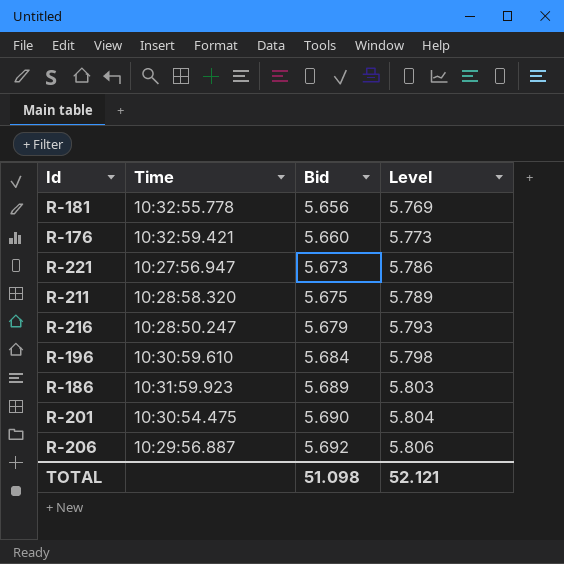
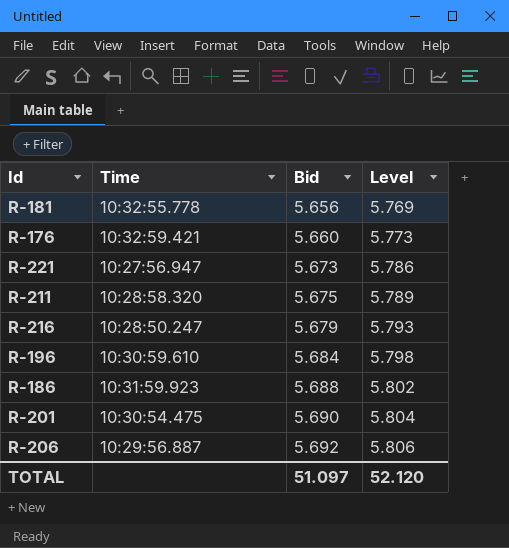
R-186 | Bid: 5.689 -> 5.688
R-186 | Level: 5.803 -> 5.802
TOTAL | Bid: 51.098 -> 51.097
TOTAL | Level: 52.121 -> 52.120

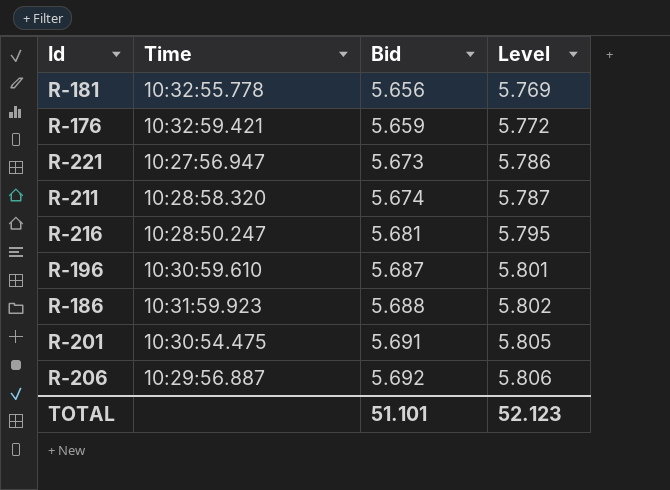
R-176 | Bid: 5.660 -> 5.659
R-176 | Level: 5.773 -> 5.772
R-211 | Bid: 5.675 -> 5.674
R-211 | Level: 5.789 -> 5.787
R-216 | Bid: 5.679 -> 5.681
R-216 | Level: 5.793 -> 5.795
R-196 | Bid: 5.684 -> 5.687
R-196 | Level: 5.798 -> 5.801
R-201 | Bid: 5.690 -> 5.691
R-201 | Level: 5.804 -> 5.805
TOTAL | Bid: 51.097 -> 51.101
TOTAL | Level: 52.120 -> 52.123

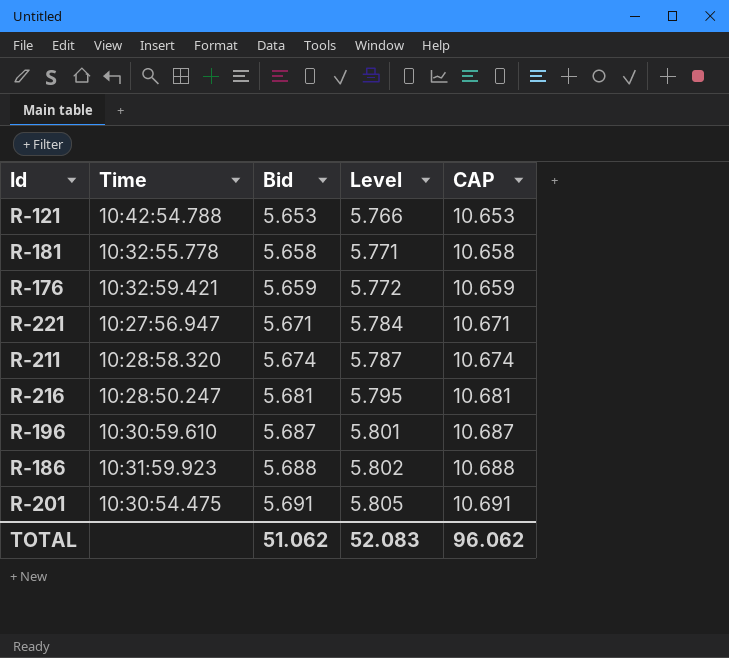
column CAP | formula: none -> [Bid] + 5
row R-206: 10:29:56.887 | 5.692 | 5.806 -> none
row R-121: none -> 10:42:54.788 | 5.653 | 5.766 | 10.653
R-181 | Bid: 5.656 -> 5.658
R-181 | Level: 5.769 -> 5.771
R-221 | Bid: 5.673 -> 5.671
R-221 | Level: 5.786 -> 5.784
TOTAL | Bid: 51.101 -> 51.062
TOTAL | Level: 52.123 -> 52.083

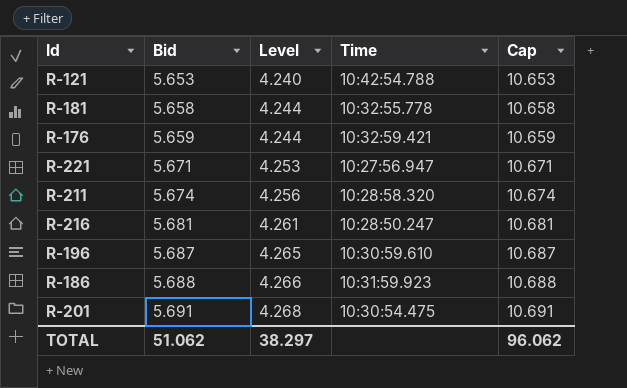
column Level | formula: [Bid] * 1.02 -> [Bid] * 0.75
column Time | position: 2 -> 4
column name: CAP -> Cap
TOTAL | Level: 52.083 -> 38.297

